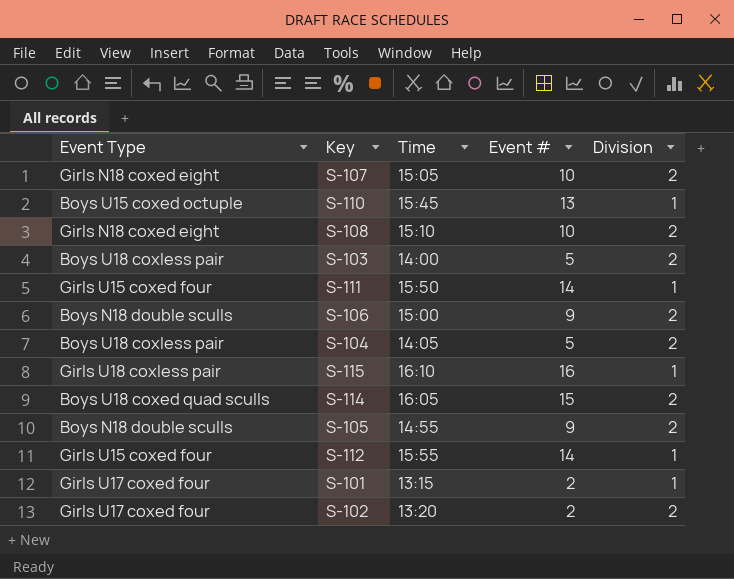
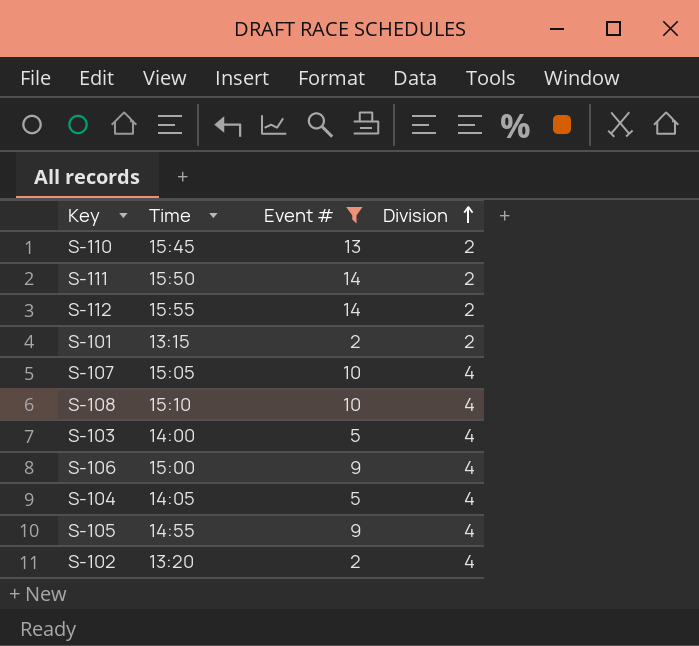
filter: none -> Event # <= 14
row order: none -> Division ascending
column Event Type | position: 1 -> none
S-110 | Division: 1 -> 2
S-111 | Division: 1 -> 2
S-112 | Division: 1 -> 2
S-101 | Division: 1 -> 2
S-107 | Division: 2 -> 4
S-108 | Division: 2 -> 4
S-103 | Division: 2 -> 4
S-106 | Division: 2 -> 4
S-104 | Division: 2 -> 4
S-105 | Division: 2 -> 4
S-102 | Division: 2 -> 4

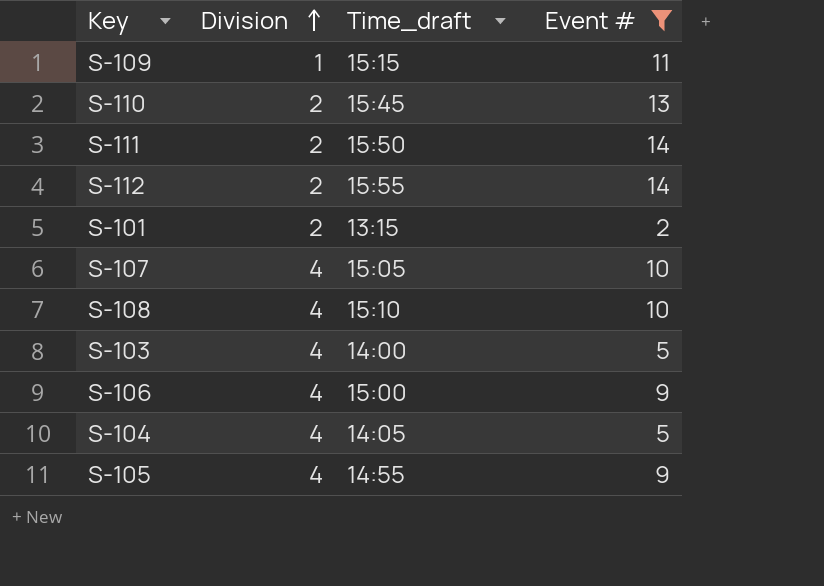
column Division | position: 4 -> 2
column name: Time -> Time_draft
row S-102: 13:20 | 2 | 4 -> none
row S-109: none -> 1 | 15:15 | 11

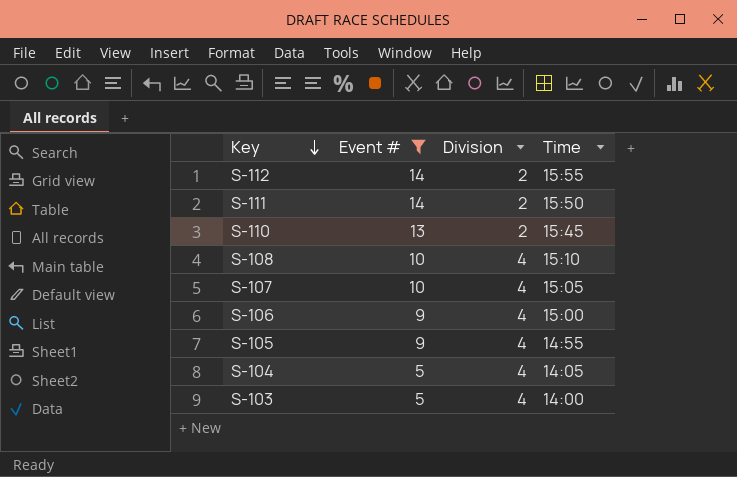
row order: Division ascending -> Key descending
column Event # | position: 4 -> 2
column name: Time_draft -> Time
row S-109: 1 | 15:15 | 11 -> none
row S-101: 2 | 13:15 | 2 -> none

